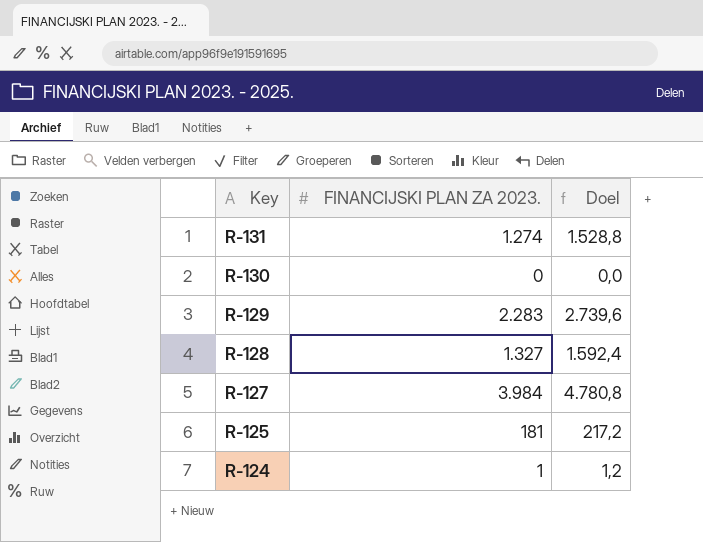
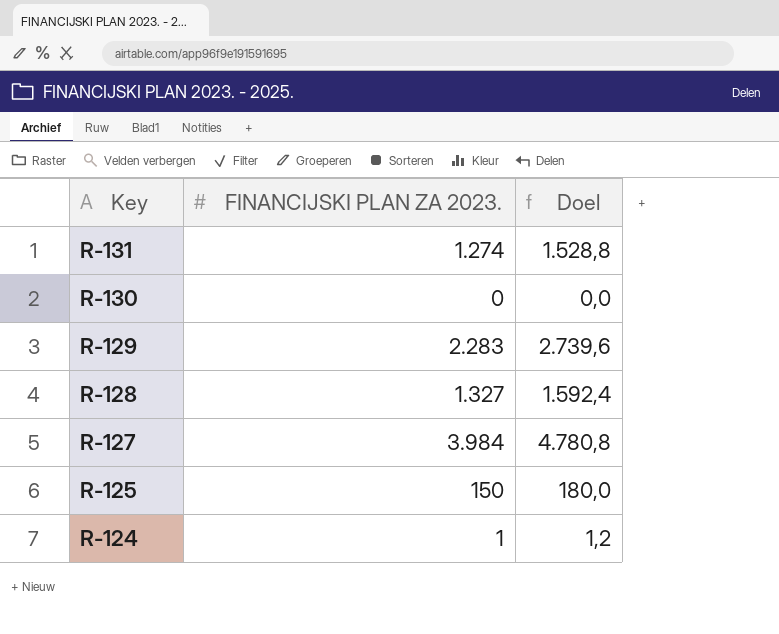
R-125 | FINANCIJSKI PLAN ZA 2023.: 181 -> 150
R-125 | Doel: 217,2 -> 180,0

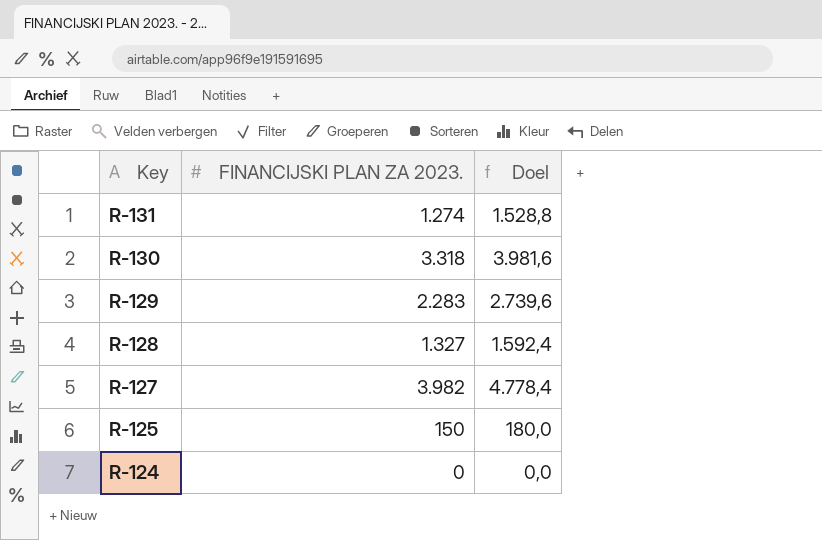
R-130 | FINANCIJSKI PLAN ZA 2023.: 0 -> 3.318
R-130 | Doel: 0,0 -> 3.981,6
R-127 | FINANCIJSKI PLAN ZA 2023.: 3.984 -> 3.982
R-127 | Doel: 4.780,8 -> 4.778,4
R-124 | FINANCIJSKI PLAN ZA 2023.: 1 -> 0
R-124 | Doel: 1,2 -> 0,0

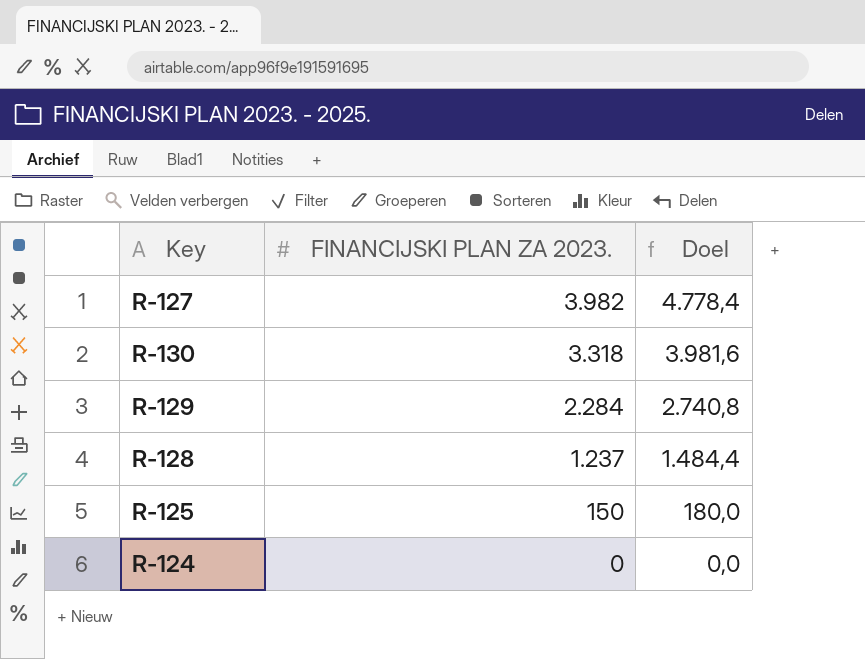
row order: Key descending -> FINANCIJSKI PLAN ZA 2023. descending
row R-131: 1.274 | 1.528,8 -> none
R-129 | FINANCIJSKI PLAN ZA 2023.: 2.283 -> 2.284
R-129 | Doel: 2.739,6 -> 2.740,8
R-128 | FINANCIJSKI PLAN ZA 2023.: 1.327 -> 1.237
R-128 | Doel: 1.592,4 -> 1.484,4

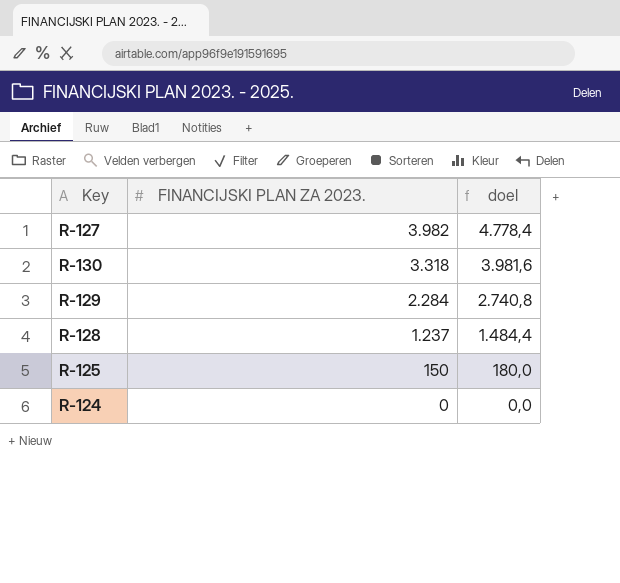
column name: Doel -> doel

